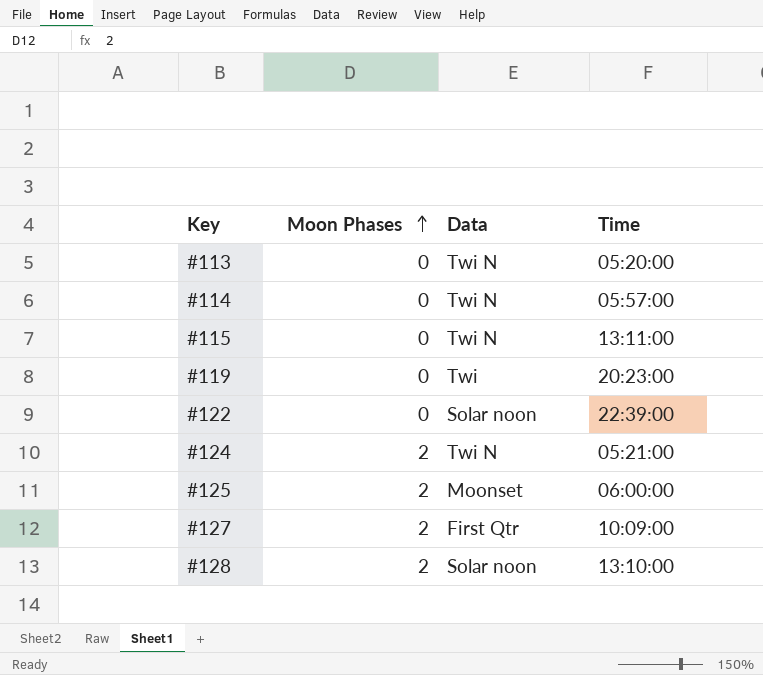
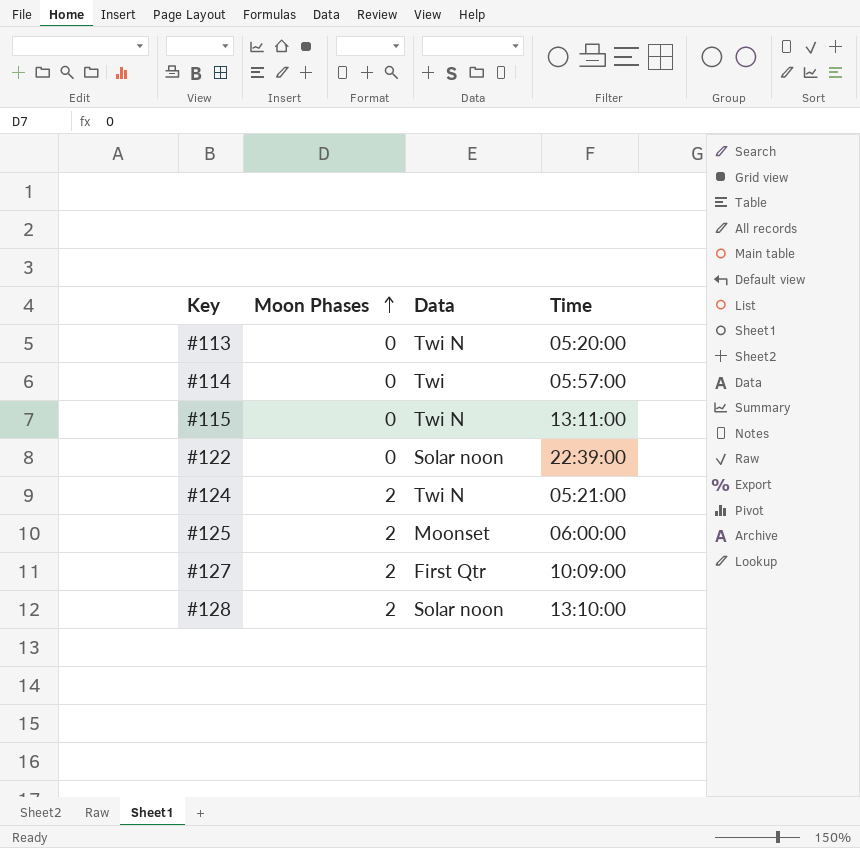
row #119: 0 | Twi | 20:23:00 -> none
#114 | Data: Twi N -> Twi

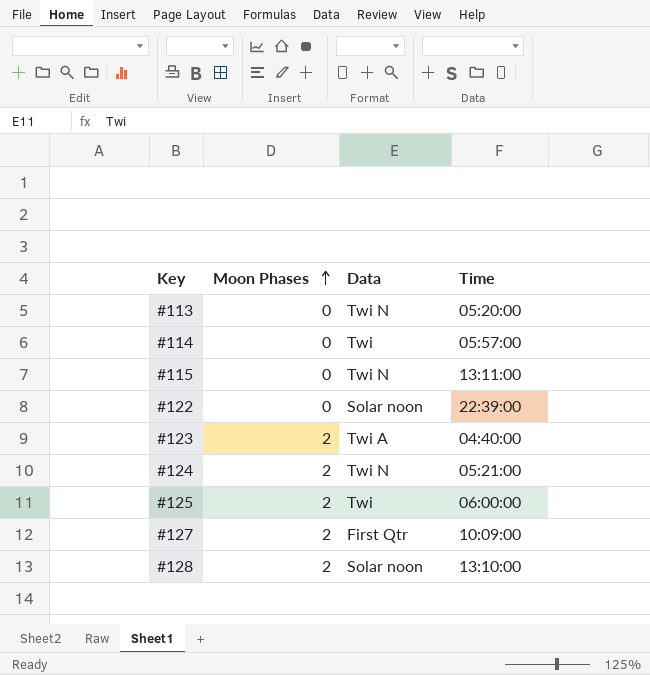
row #123: none -> 2 | Twi A | 04:40:00
#125 | Data: Moonset -> Twi

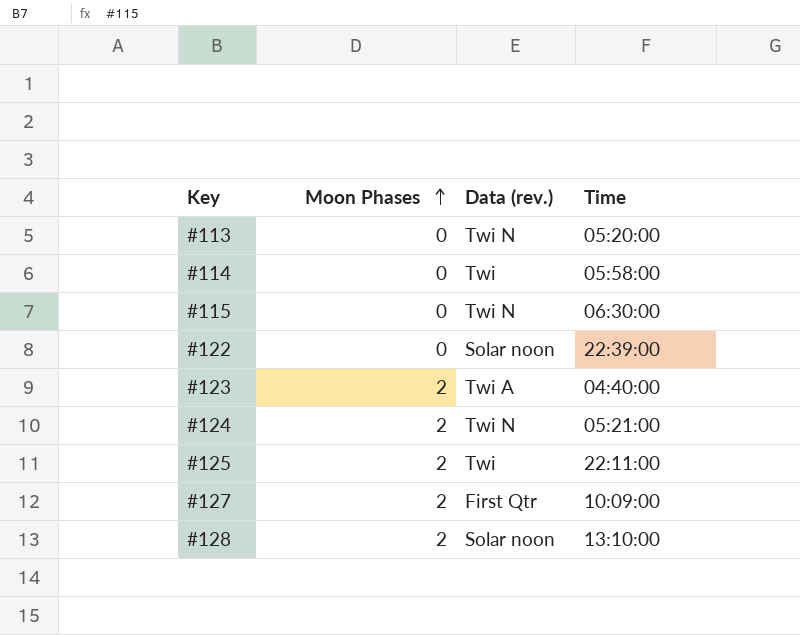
column name: Data -> Data (rev.)
#114 | Time: 05:57:00 -> 05:58:00
#115 | Time: 13:11:00 -> 06:30:00
#125 | Time: 06:00:00 -> 22:11:00

